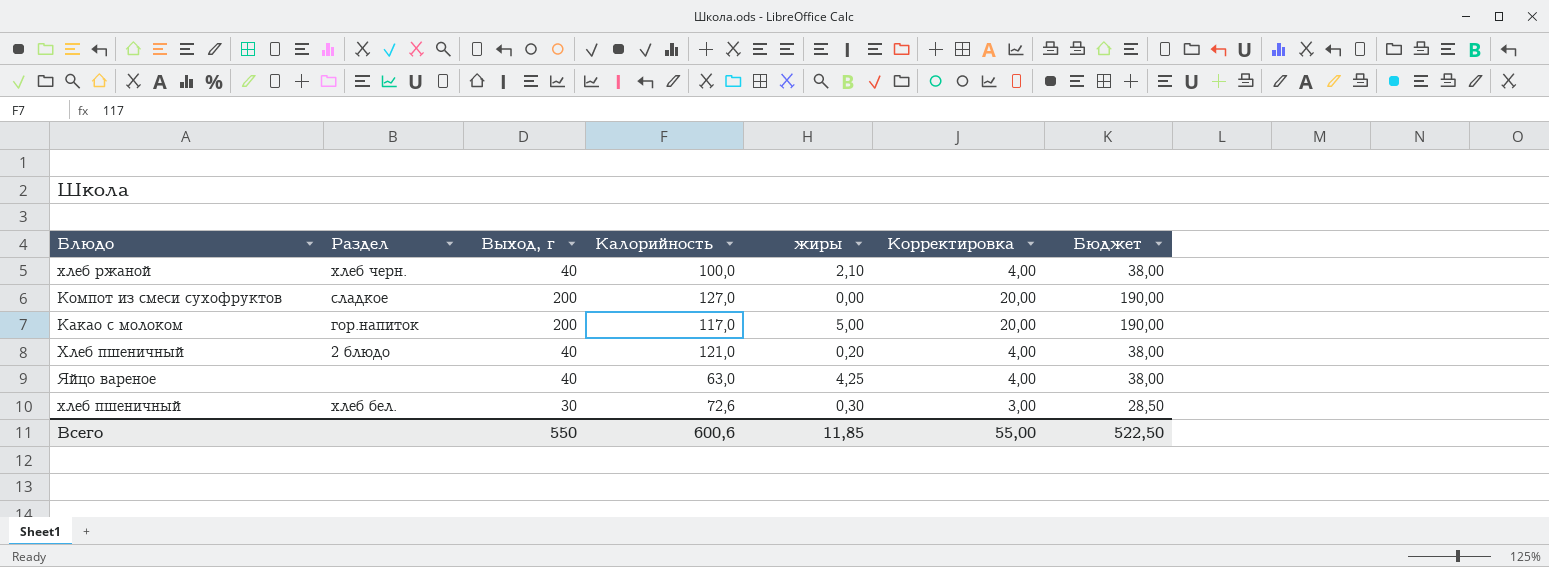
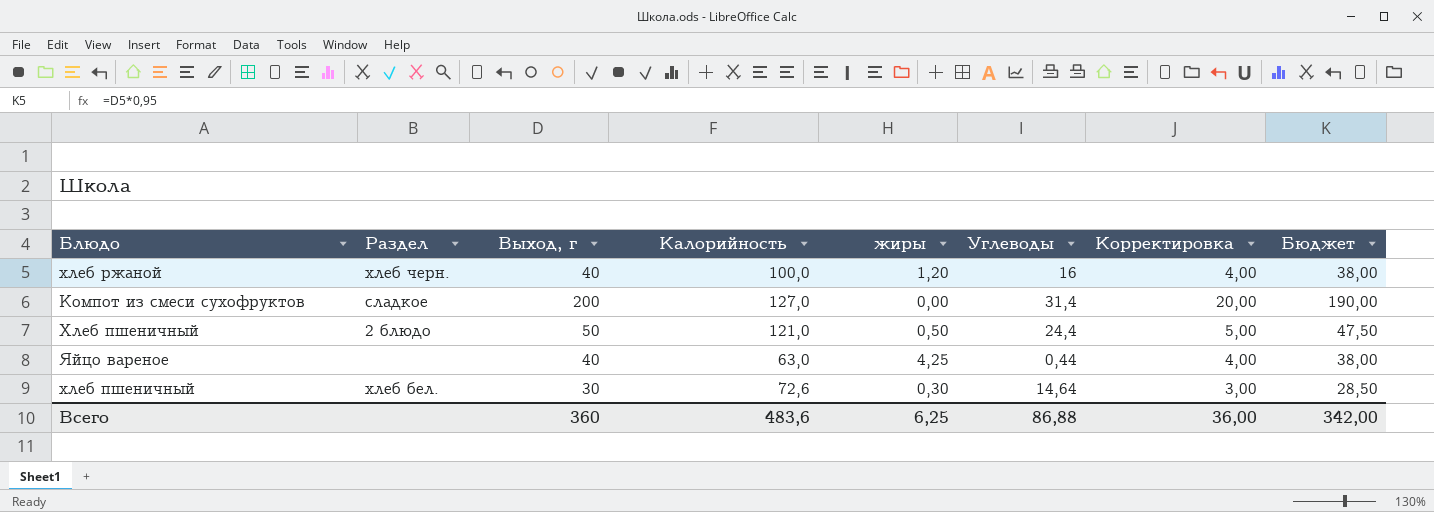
column Углеводы | position: none -> 6
row Какао с молоком: гор.напиток | 200 | 117,0 | 5,00 | 20,00 | 190,00 -> none
хлеб ржаной | жиры: 2,10 -> 1,20
Хлеб пшеничный | Выход, г: 40 -> 50
Хлеб пшеничный | жиры: 0,20 -> 0,50
Хлеб пшеничный | Корректировка: 4,00 -> 5,00
Хлеб пшеничный | Бюджет: 38,00 -> 47,50
Всего | Выход, г: 550 -> 360
Всего | Калорийность: 600,6 -> 483,6
Всего | жиры: 11,85 -> 6,25
Всего | Корректировка: 55,00 -> 36,00
Всего | Бюджет: 522,50 -> 342,00

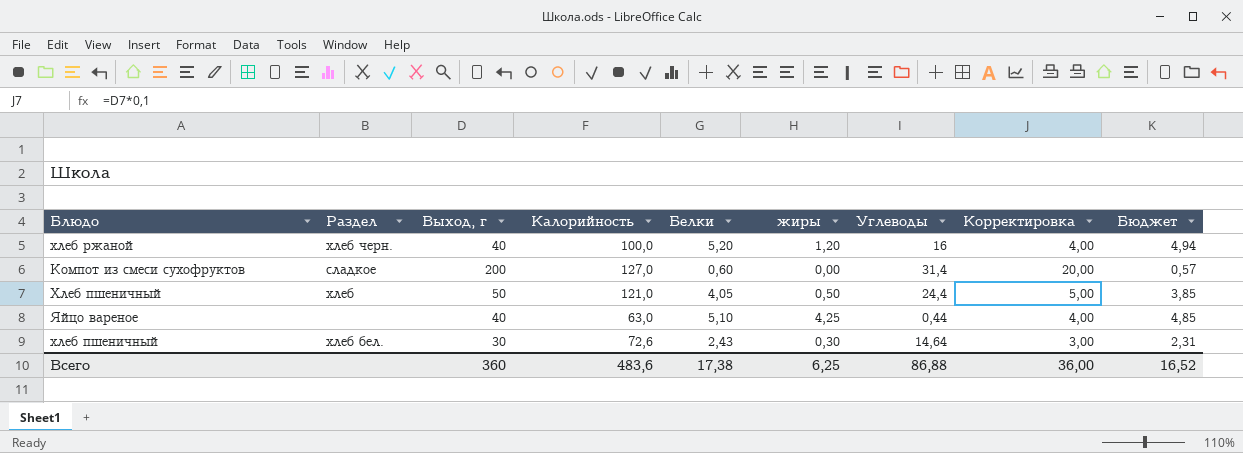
column Белки | position: none -> 5
column Бюджет | formula: [Выход, г] * 0,95 -> [Белки] * 0,95
Хлеб пшеничный | Раздел: 2 блюдо -> хлеб
Всего | Бюджет: 342,00 -> 16,52

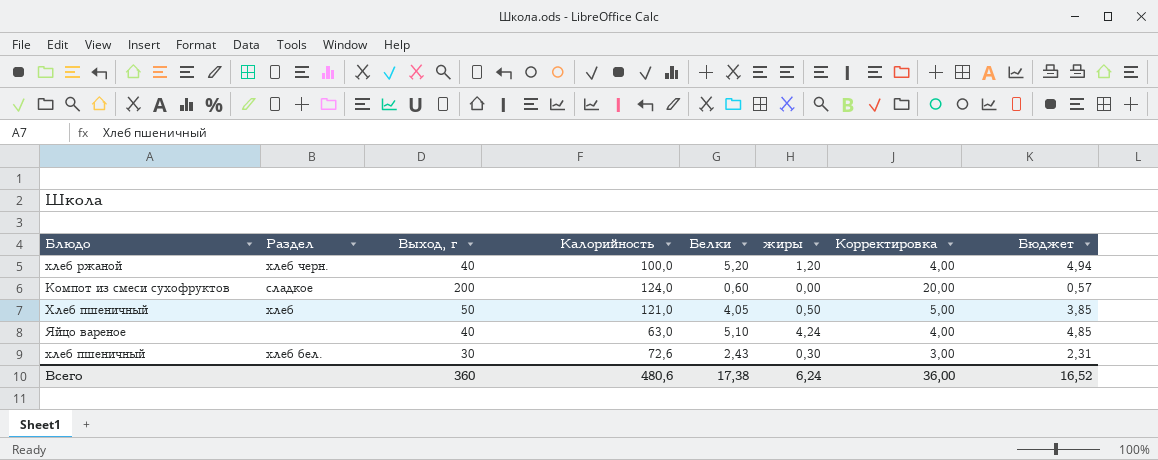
column Углеводы | position: 7 -> none
Компот из смеси сухофруктов | Калорийность: 127,0 -> 124,0
Яйцо вареное | жиры: 4,25 -> 4,24
Всего | Калорийность: 483,6 -> 480,6
Всего | жиры: 6,25 -> 6,24

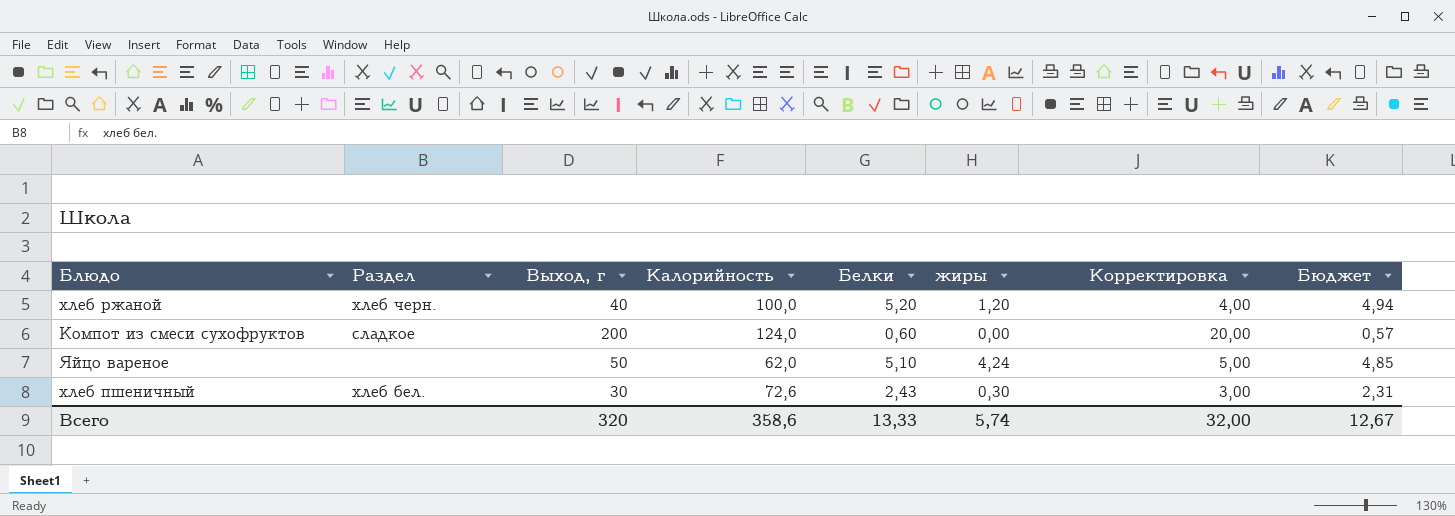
row Хлеб пшеничный: хлеб | 50 | 121,0 | 4,05 | 0,50 | 5,00 | 3,85 -> none
Яйцо вареное | Выход, г: 40 -> 50
Яйцо вареное | Калорийность: 63,0 -> 62,0
Яйцо вареное | Корректировка: 4,00 -> 5,00
Всего | Выход, г: 360 -> 320
Всего | Калорийность: 480,6 -> 358,6
Всего | Белки: 17,38 -> 13,33
Всего | жиры: 6,24 -> 5,74
Всего | Корректировка: 36,00 -> 32,00
Всего | Бюджет: 16,52 -> 12,67

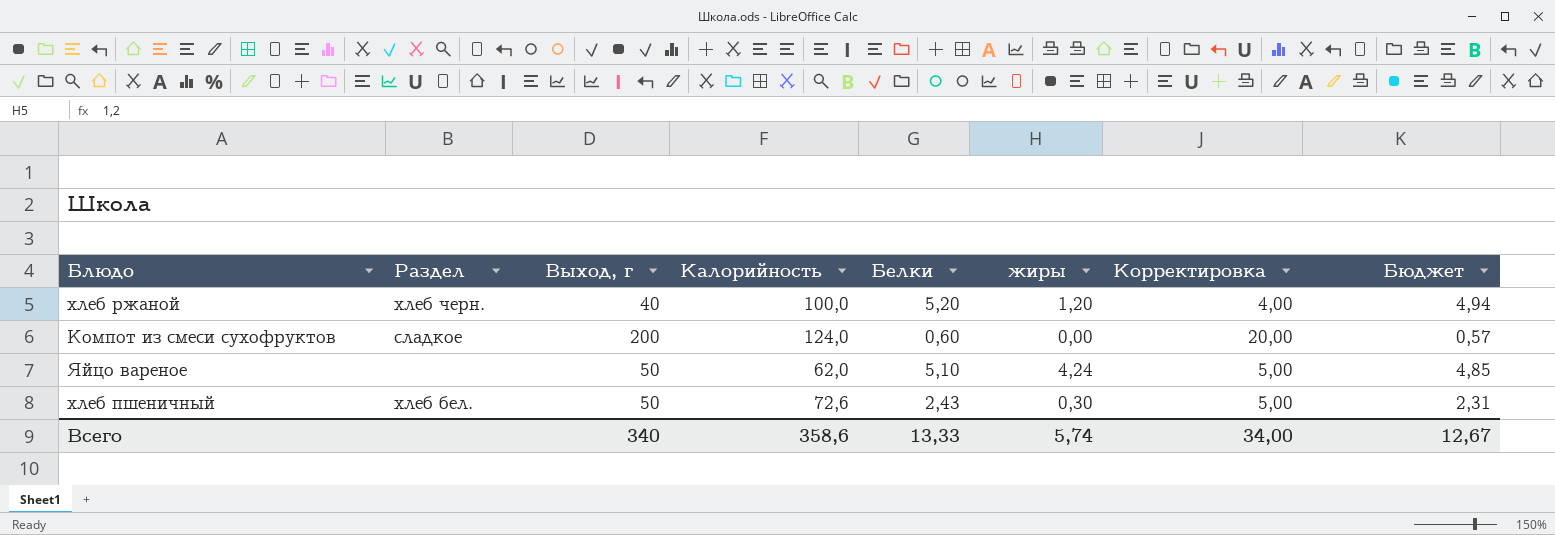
хлеб пшеничный | Выход, г: 30 -> 50
хлеб пшеничный | Корректировка: 3,00 -> 5,00
Всего | Выход, г: 320 -> 340
Всего | Корректировка: 32,00 -> 34,00

